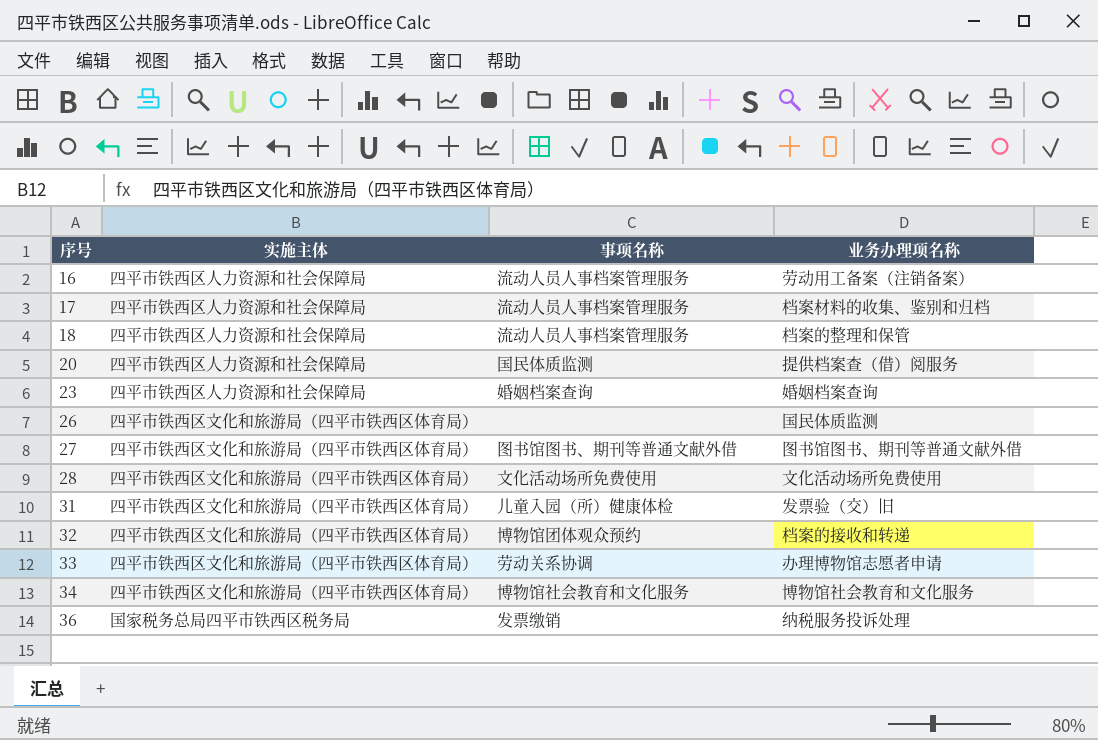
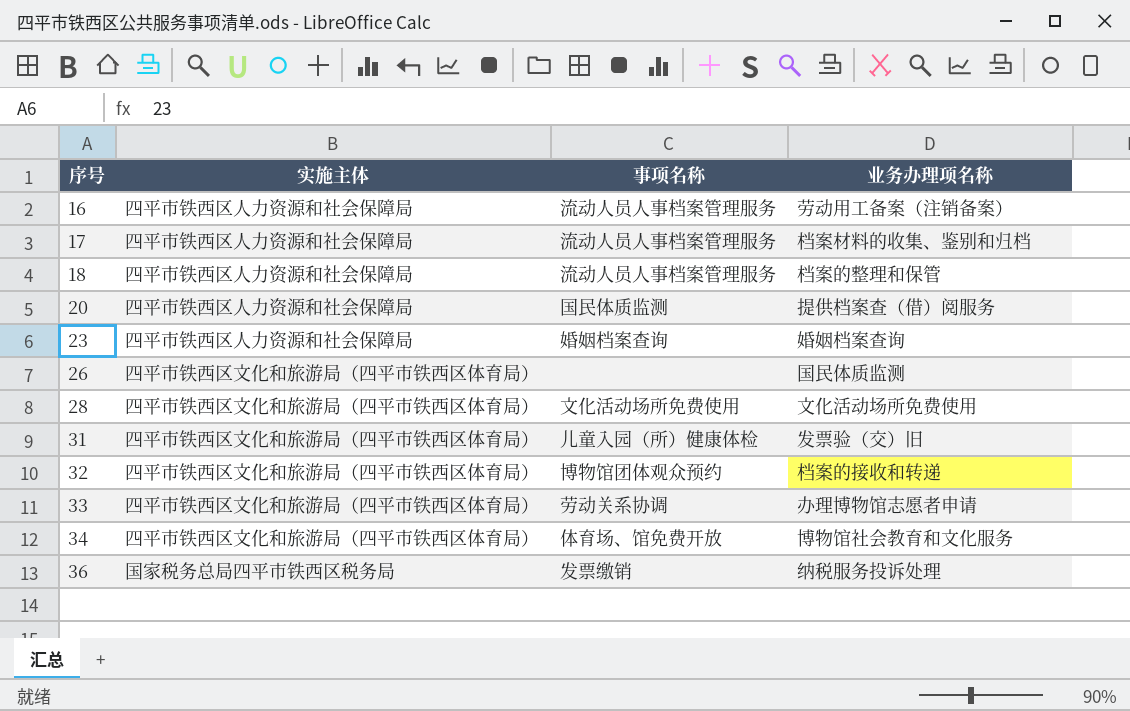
row 27: 四平市铁西区文化和旅游局（四平市铁西区体育局） | 图书馆图书、期刊等普通文献外借 | 图书馆图书、期刊等普通文献外借 -> none
34 | 事项名称: 博物馆社会教育和文化服务 -> 体育场、馆免费开放

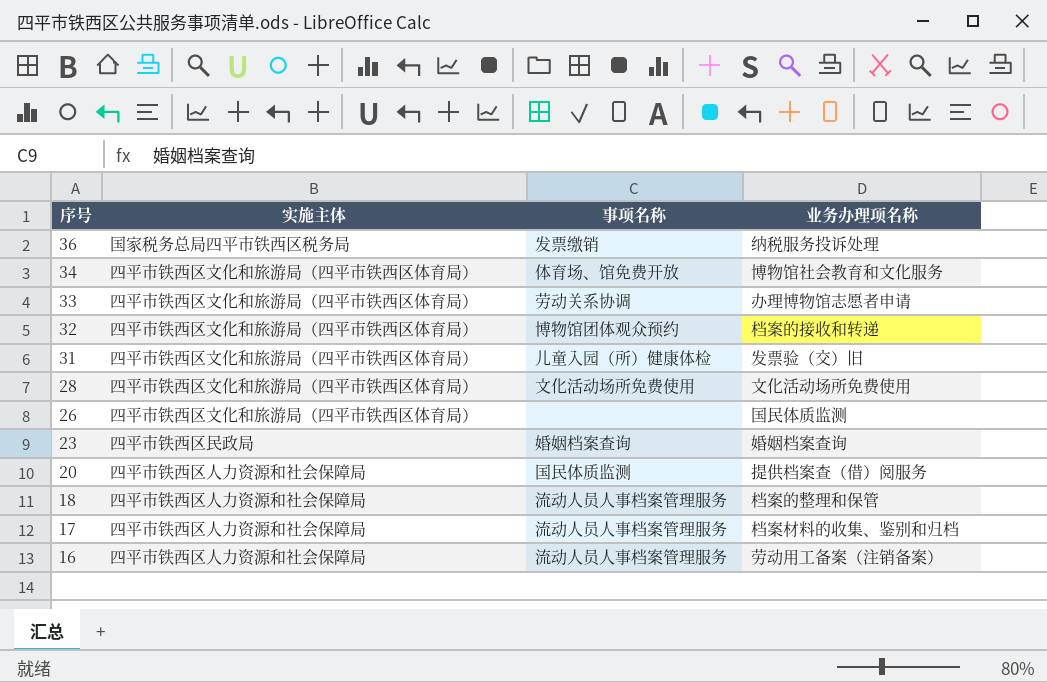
row order: 序号 ascending -> 序号 descending
23 | 实施主体: 四平市铁西区人力资源和社会保障局 -> 四平市铁西区民政局

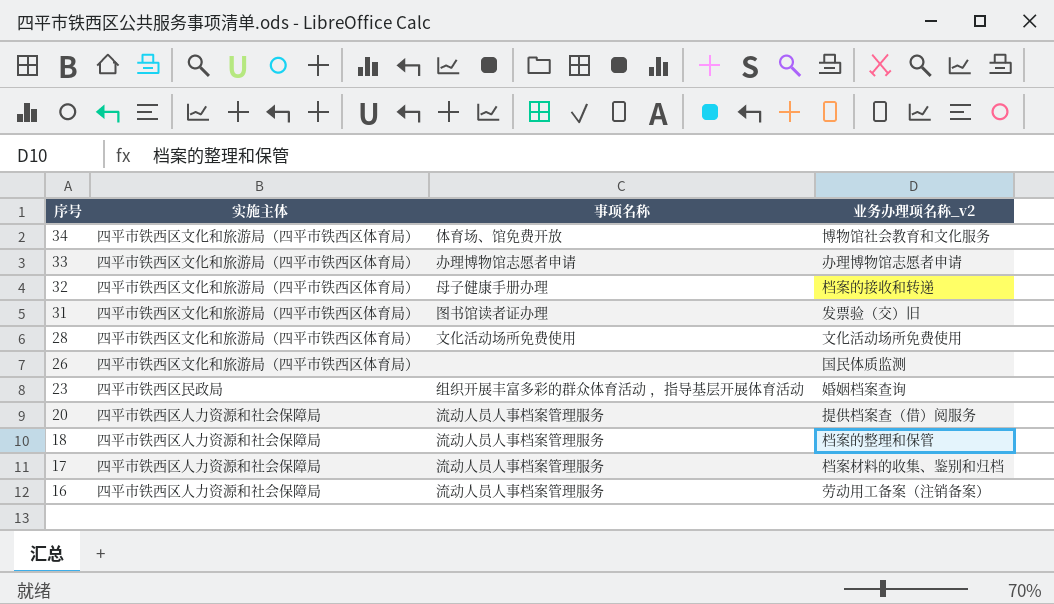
column name: 业务办理项名称 -> 业务办理项名称_v2
row 36: 国家税务总局四平市铁西区税务局 | 发票缴销 | 纳税服务投诉处理 -> none
33 | 事项名称: 劳动关系协调 -> 办理博物馆志愿者申请
32 | 事项名称: 博物馆团体观众预约 -> 母子健康手册办理
31 | 事项名称: 儿童入园（所）健康体检 -> 图书馆读者证办理
23 | 事项名称: 婚姻档案查询 -> 组织开展丰富多彩的群众体育活动 ，指导基层开展体育活动
20 | 事项名称: 国民体质监测 -> 流动人员人事档案管理服务

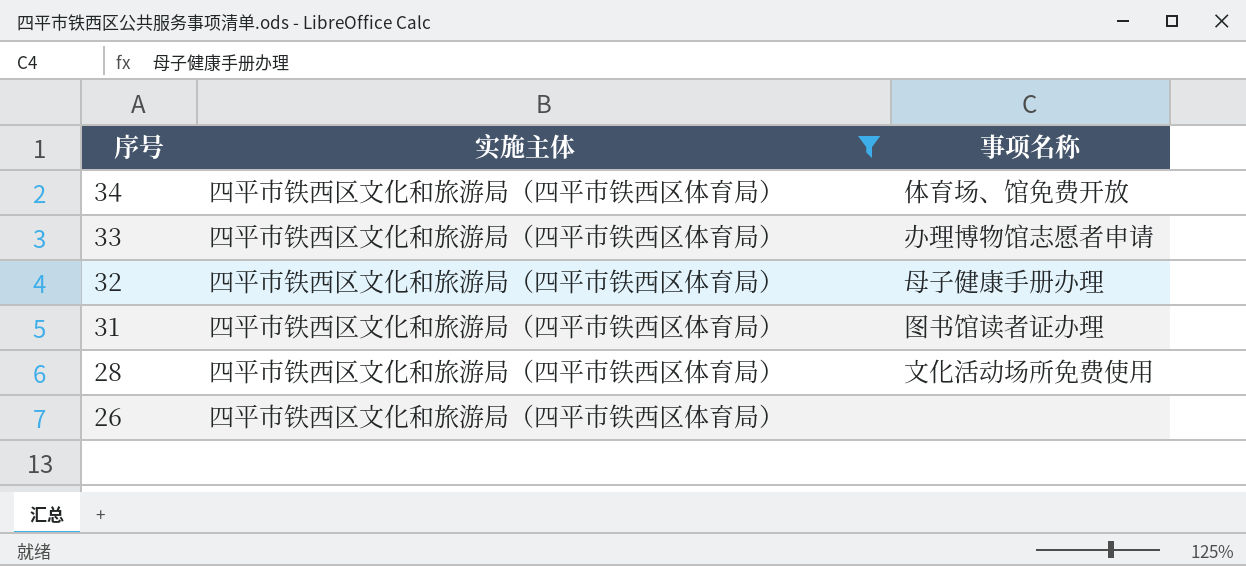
filter: none -> 实施主体 = 四平市铁西区文化和旅游局（四平市铁西区体育局）
column 业务办理项名称_v2 | position: 4 -> none

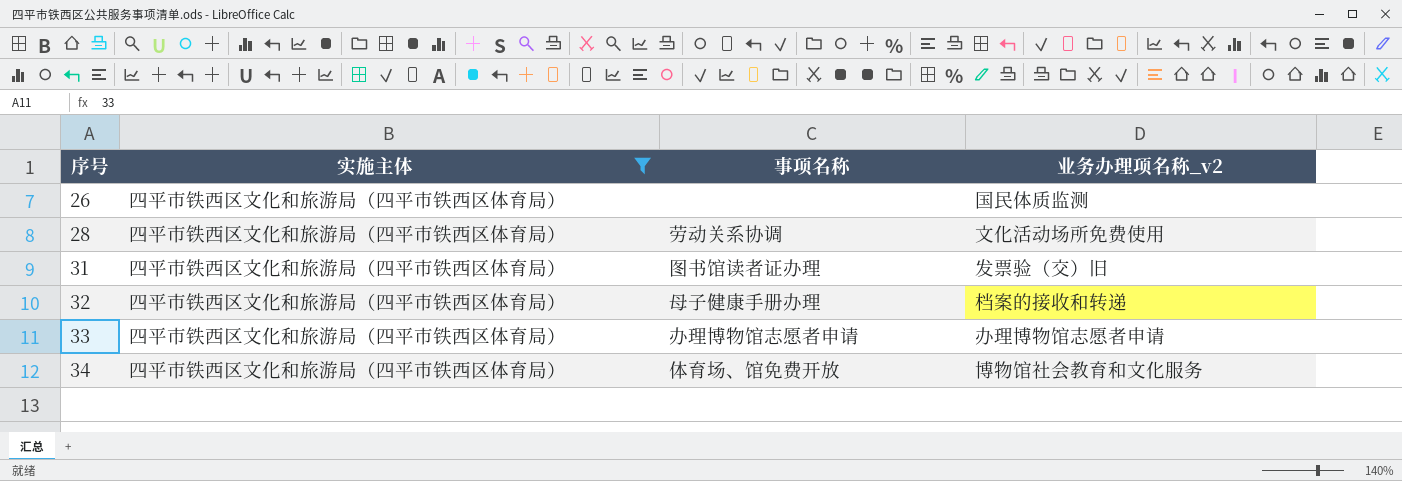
row order: 序号 descending -> 序号 ascending
column 业务办理项名称_v2 | position: none -> 4
28 | 事项名称: 文化活动场所免费使用 -> 劳动关系协调

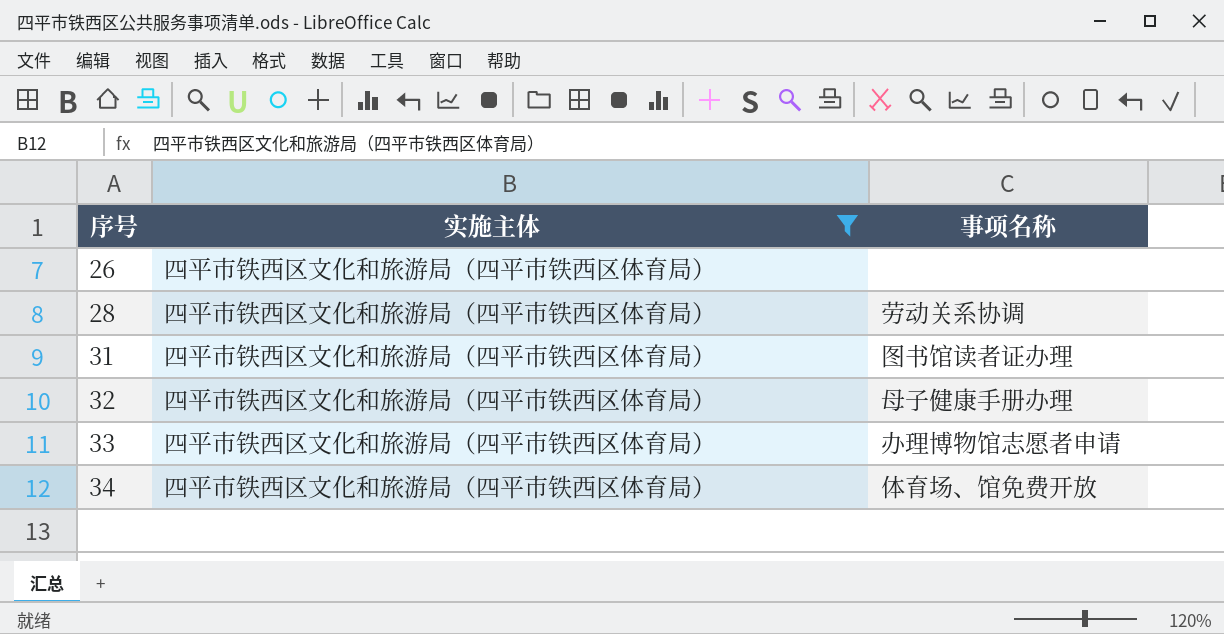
column 业务办理项名称_v2 | position: 4 -> none

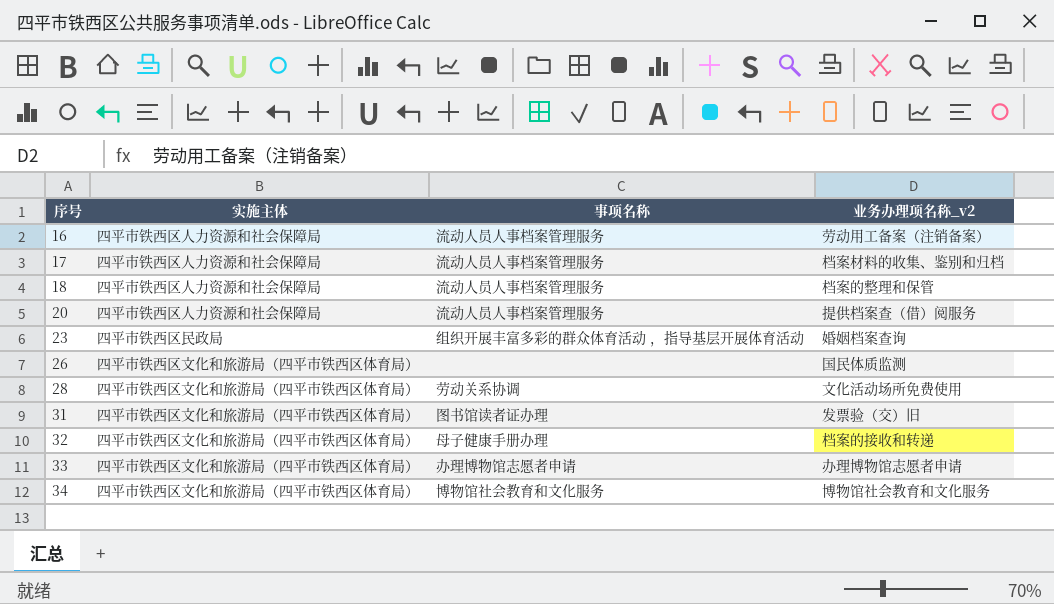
filter: 实施主体 = 四平市铁西区文化和旅游局（四平市铁西区体育局） -> none
column 业务办理项名称_v2 | position: none -> 4
34 | 事项名称: 体育场、馆免费开放 -> 博物馆社会教育和文化服务

